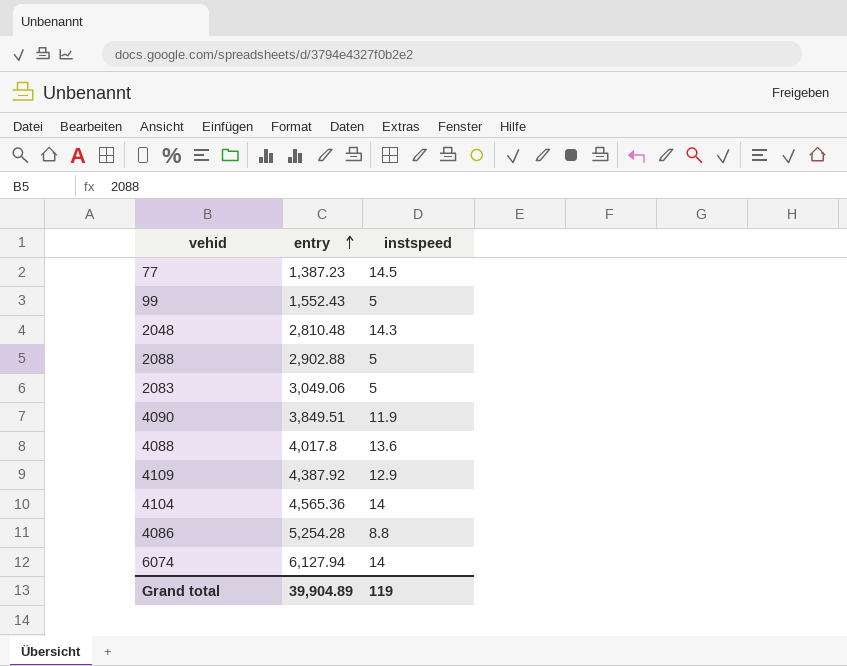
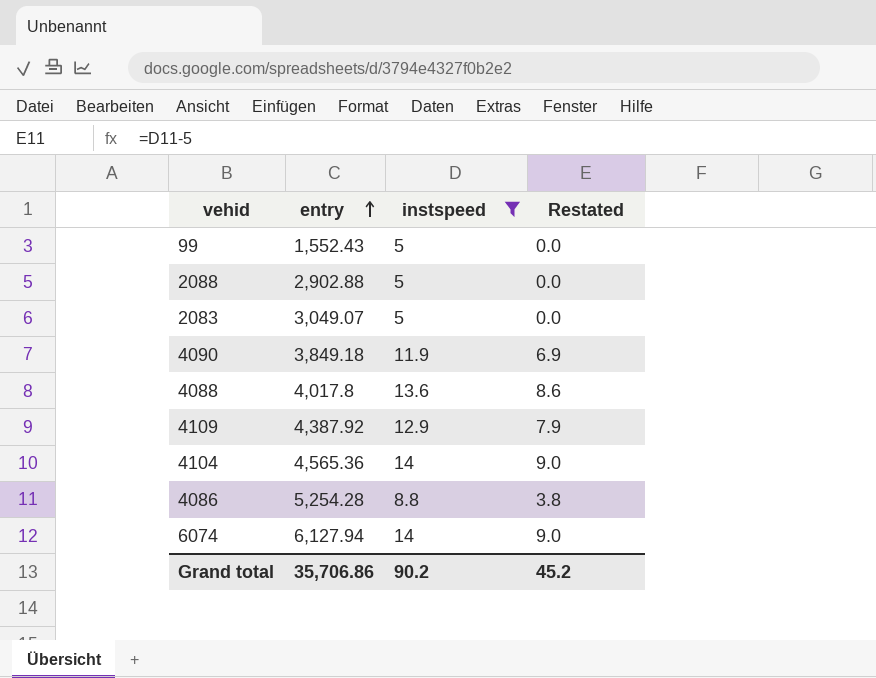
filter: none -> instspeed <= 14
column Restated | formula: none -> [instspeed] - 5
2083 | entry: 3,049.06 -> 3,049.07
4090 | entry: 3,849.51 -> 3,849.18
Grand total | entry: 39,904.89 -> 35,706.86
Grand total | instspeed: 119 -> 90.2

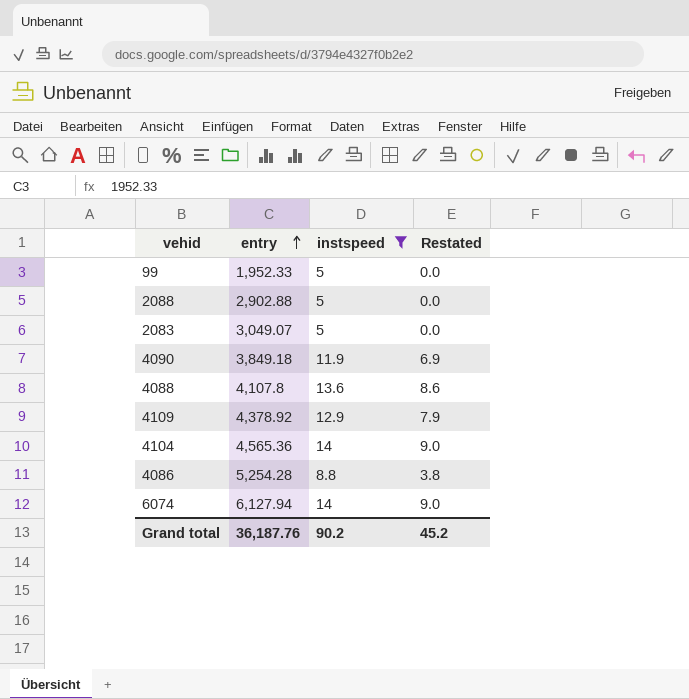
99 | entry: 1,552.43 -> 1,952.33
4088 | entry: 4,017.8 -> 4,107.8
4109 | entry: 4,387.92 -> 4,378.92
Grand total | entry: 35,706.86 -> 36,187.76

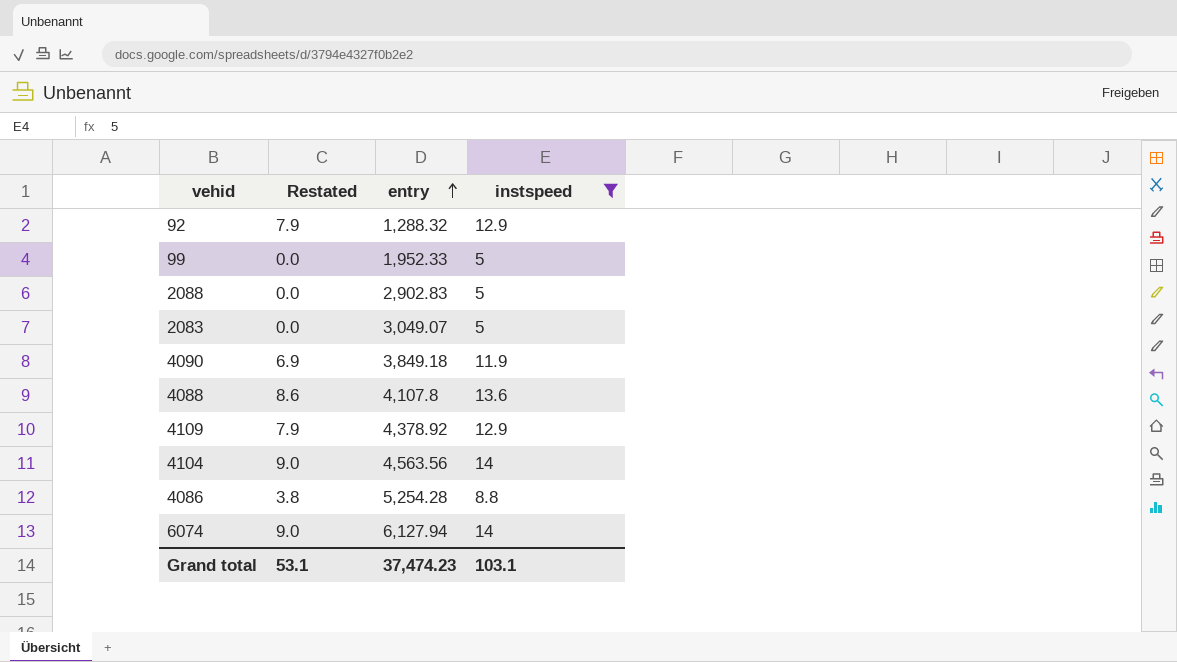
column Restated | position: 4 -> 2
row 92: none -> 7.9 | 1,288.32 | 12.9
2088 | entry: 2,902.88 -> 2,902.83
4104 | entry: 4,565.36 -> 4,563.56
Grand total | Restated: 45.2 -> 53.1
Grand total | entry: 36,187.76 -> 37,474.23
Grand total | instspeed: 90.2 -> 103.1

